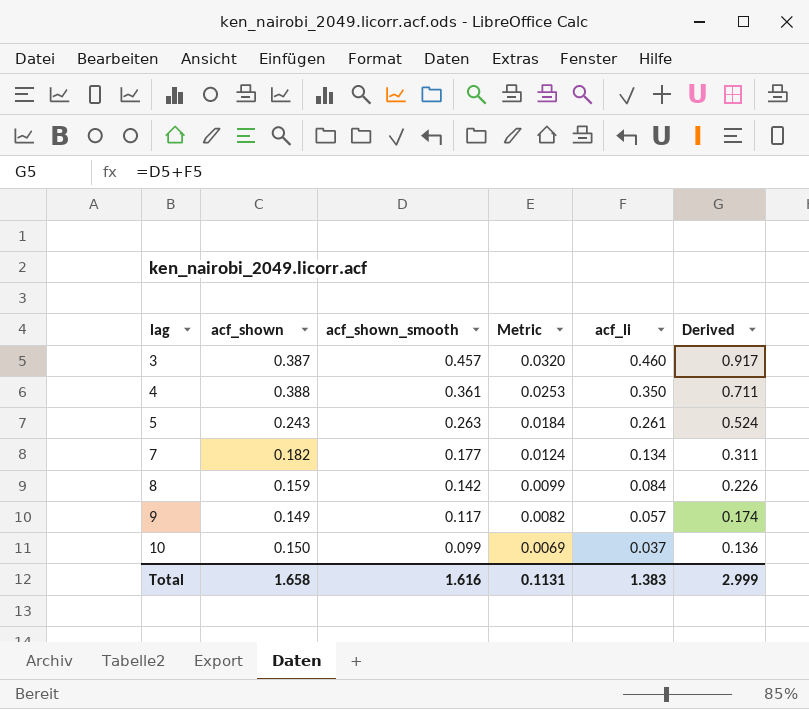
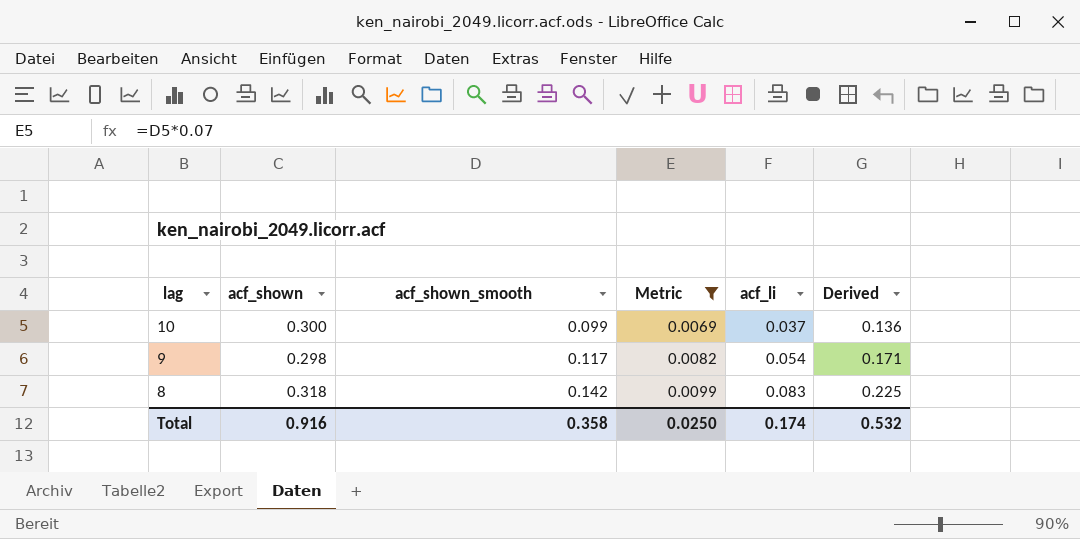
filter: none -> Metric <= 0.0099
row order: lag ascending -> lag descending
10 | acf_shown: 0.150 -> 0.300
9 | acf_shown: 0.149 -> 0.298
9 | acf_li: 0.057 -> 0.054
9 | Derived: 0.174 -> 0.171
8 | acf_shown: 0.159 -> 0.318
8 | acf_li: 0.084 -> 0.083
8 | Derived: 0.226 -> 0.225
Total | acf_shown: 1.658 -> 0.916
Total | acf_shown_smooth: 1.616 -> 0.358
Total | Metric: 0.1131 -> 0.0250
Total | acf_li: 1.383 -> 0.174
Total | Derived: 2.999 -> 0.532

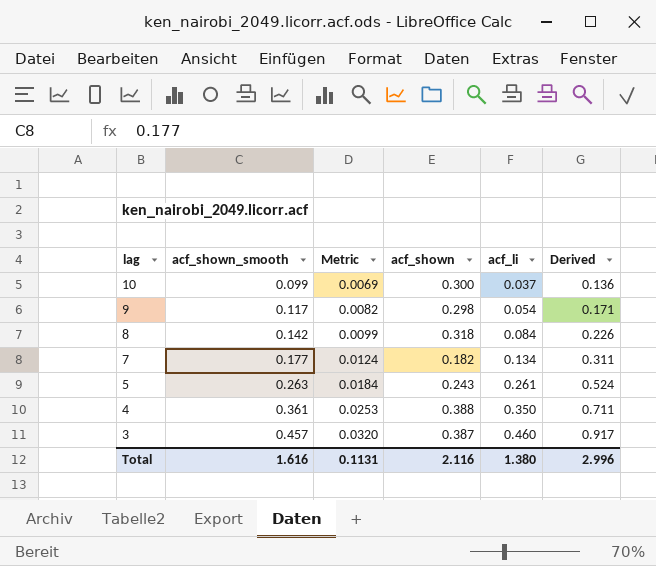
filter: Metric <= 0.0099 -> none
column acf_shown | position: 2 -> 4
8 | acf_li: 0.083 -> 0.084
8 | Derived: 0.225 -> 0.226
Total | acf_shown_smooth: 0.358 -> 1.616
Total | Metric: 0.0250 -> 0.1131
Total | acf_shown: 0.916 -> 2.116
Total | acf_li: 0.174 -> 1.380
Total | Derived: 0.532 -> 2.996

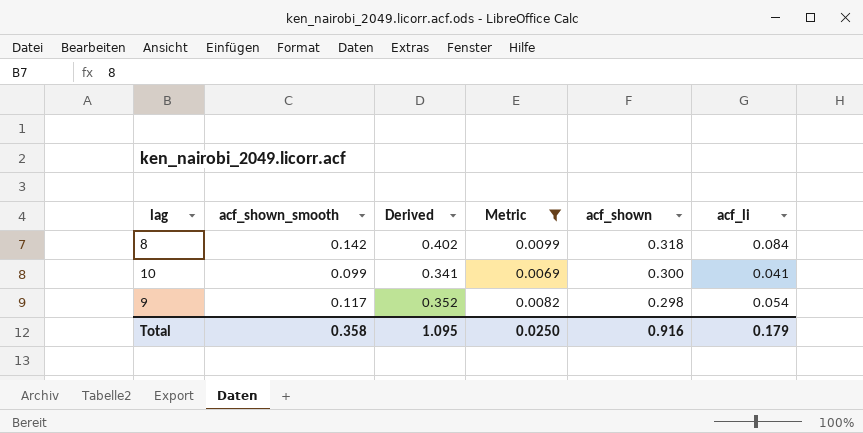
filter: none -> Metric <= 0.0099
row order: lag descending -> acf_shown descending
column Derived | formula: [acf_shown_smooth] + [acf_li] -> [acf_shown] + [acf_li]
column Derived | position: 6 -> 3
10 | acf_li: 0.037 -> 0.041
Total | acf_shown_smooth: 1.616 -> 0.358
Total | Derived: 2.996 -> 1.095
Total | Metric: 0.1131 -> 0.0250
Total | acf_shown: 2.116 -> 0.916
Total | acf_li: 1.380 -> 0.179

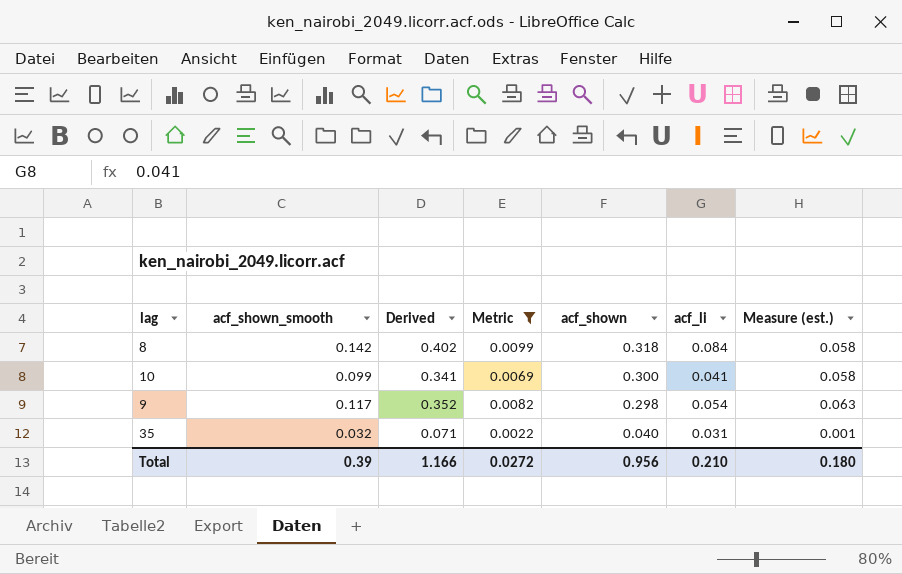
column Measure (est.) | formula: none -> [acf_shown_smooth] - [acf_li]
row 35: none -> 0.032 | 0.071 | 0.0022 | 0.040 | 0.031 | 0.001
Total | acf_shown_smooth: 0.358 -> 0.39
Total | Derived: 1.095 -> 1.166
Total | Metric: 0.0250 -> 0.0272
Total | acf_shown: 0.916 -> 0.956
Total | acf_li: 0.179 -> 0.210

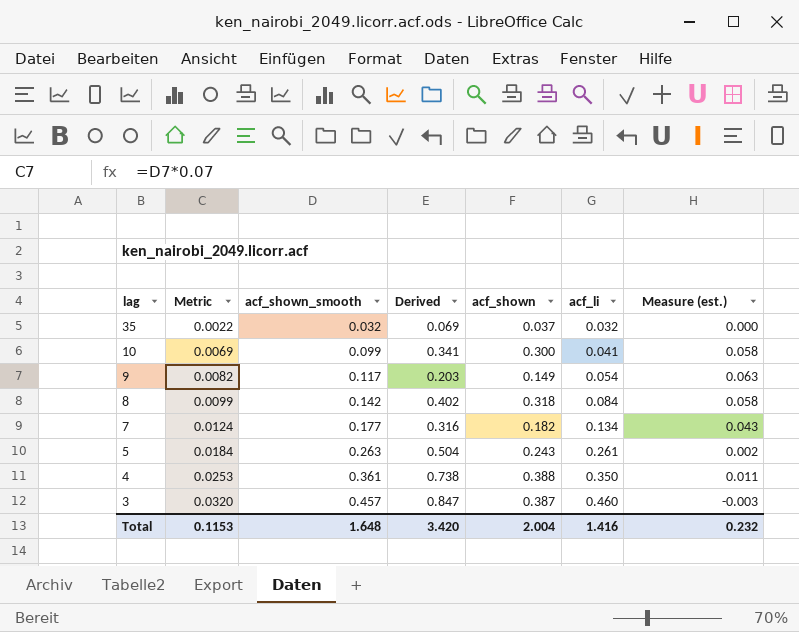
filter: Metric <= 0.0099 -> none
row order: acf_shown descending -> lag descending
column Metric | position: 4 -> 2
35 | Derived: 0.071 -> 0.069
35 | acf_shown: 0.040 -> 0.037
35 | acf_li: 0.031 -> 0.032
35 | Measure (est.): 0.001 -> 0.000
9 | Derived: 0.352 -> 0.203
9 | acf_shown: 0.298 -> 0.149
Total | Metric: 0.0272 -> 0.1153
Total | acf_shown_smooth: 0.39 -> 1.648
Total | Derived: 1.166 -> 3.420
Total | acf_shown: 0.956 -> 2.004
Total | acf_li: 0.210 -> 1.416
Total | Measure (est.): 0.180 -> 0.232

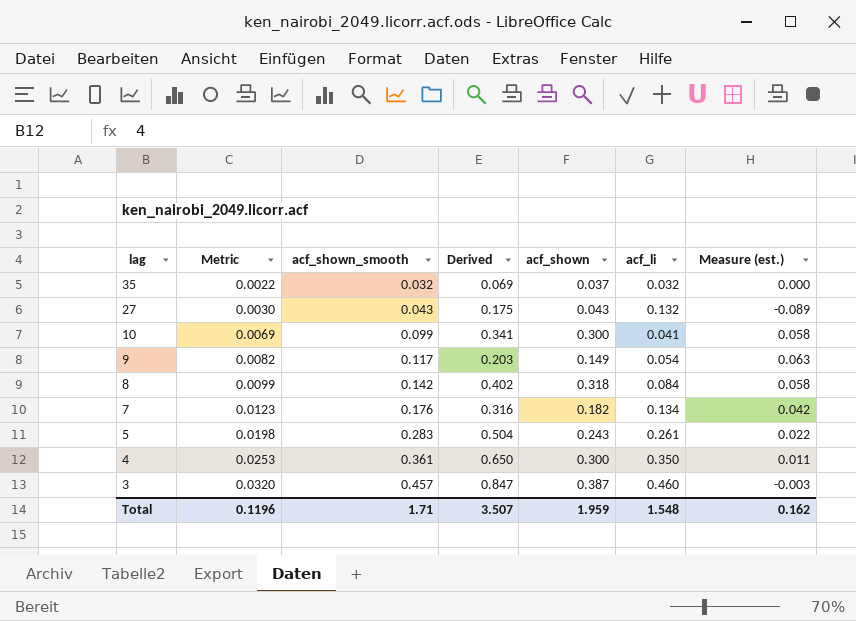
row 27: none -> 0.0030 | 0.043 | 0.175 | 0.043 | 0.132 | -0.089
7 | Metric: 0.0124 -> 0.0123
7 | acf_shown_smooth: 0.177 -> 0.176
7 | Measure (est.): 0.043 -> 0.042
5 | Metric: 0.0184 -> 0.0198
5 | acf_shown_smooth: 0.263 -> 0.283
5 | Measure (est.): 0.002 -> 0.022
4 | Derived: 0.738 -> 0.650
4 | acf_shown: 0.388 -> 0.300
Total | Metric: 0.1153 -> 0.1196
Total | acf_shown_smooth: 1.648 -> 1.71
Total | Derived: 3.420 -> 3.507
Total | acf_shown: 2.004 -> 1.959
Total | acf_li: 1.416 -> 1.548
Total | Measure (est.): 0.232 -> 0.162

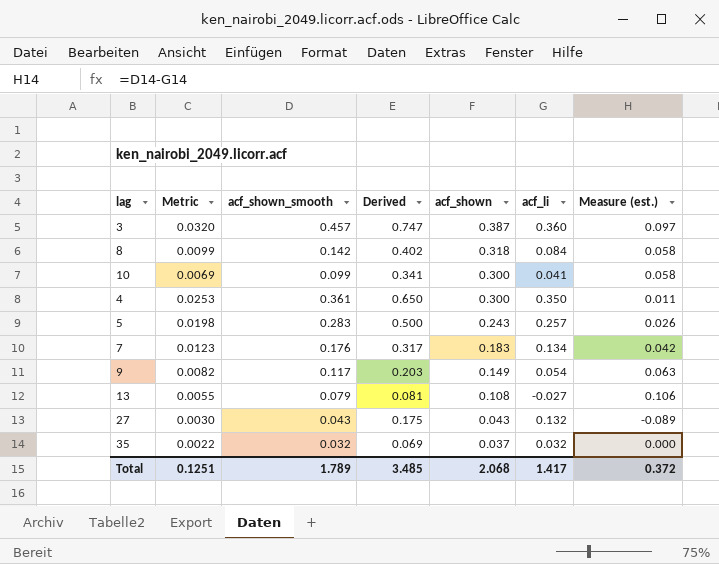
row order: lag descending -> acf_shown descending
3 | Derived: 0.847 -> 0.747
3 | acf_li: 0.460 -> 0.360
3 | Measure (est.): -0.003 -> 0.097
5 | Derived: 0.504 -> 0.500
5 | acf_li: 0.261 -> 0.257
5 | Measure (est.): 0.022 -> 0.026
7 | Derived: 0.316 -> 0.317
7 | acf_shown: 0.182 -> 0.183
row 13: none -> 0.0055 | 0.079 | 0.081 | 0.108 | -0.027 | 0.106
Total | Metric: 0.1196 -> 0.1251
Total | acf_shown_smooth: 1.71 -> 1.789
Total | Derived: 3.507 -> 3.485
Total | acf_shown: 1.959 -> 2.068
Total | acf_li: 1.548 -> 1.417
Total | Measure (est.): 0.162 -> 0.372

